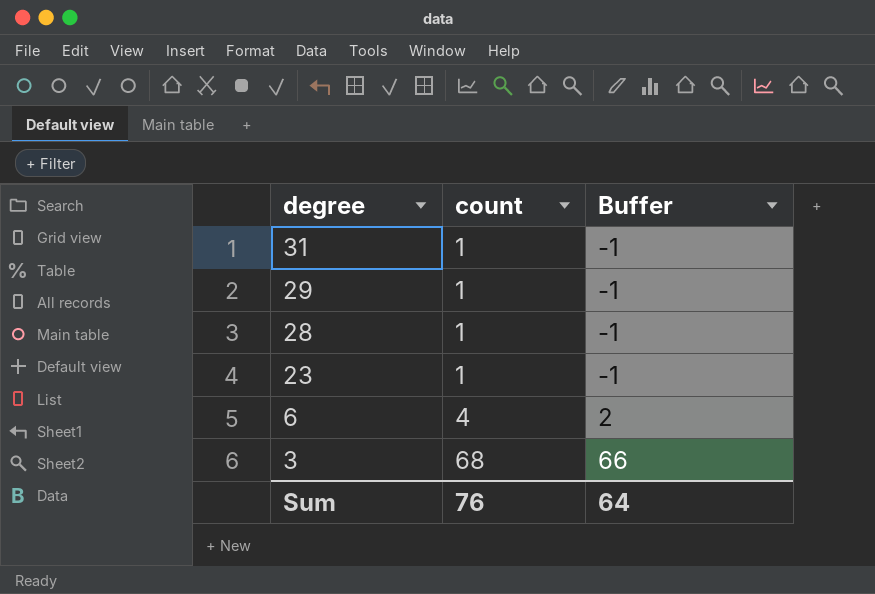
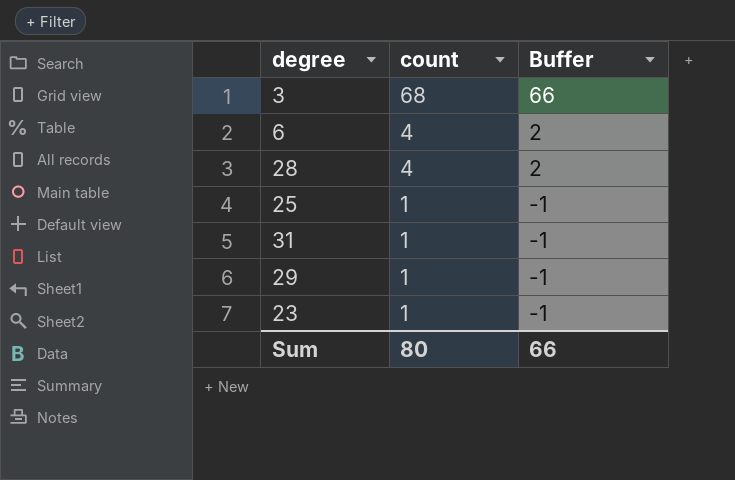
row order: degree descending -> count descending
28 | count: 1 -> 4
28 | Buffer: -1 -> 2
row 25: none -> 1 | -1
Sum | count: 76 -> 80
Sum | Buffer: 64 -> 66

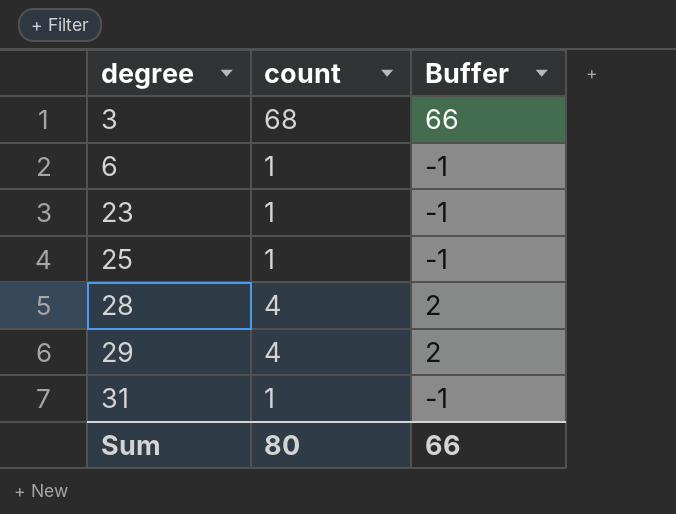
row order: count descending -> degree ascending
6 | count: 4 -> 1
6 | Buffer: 2 -> -1
29 | count: 1 -> 4
29 | Buffer: -1 -> 2

